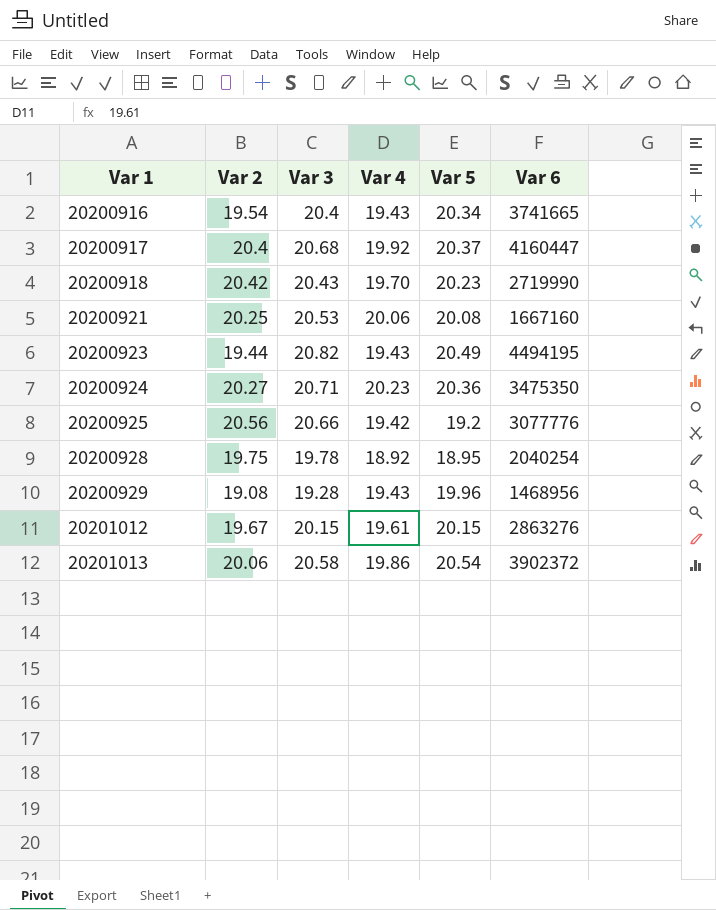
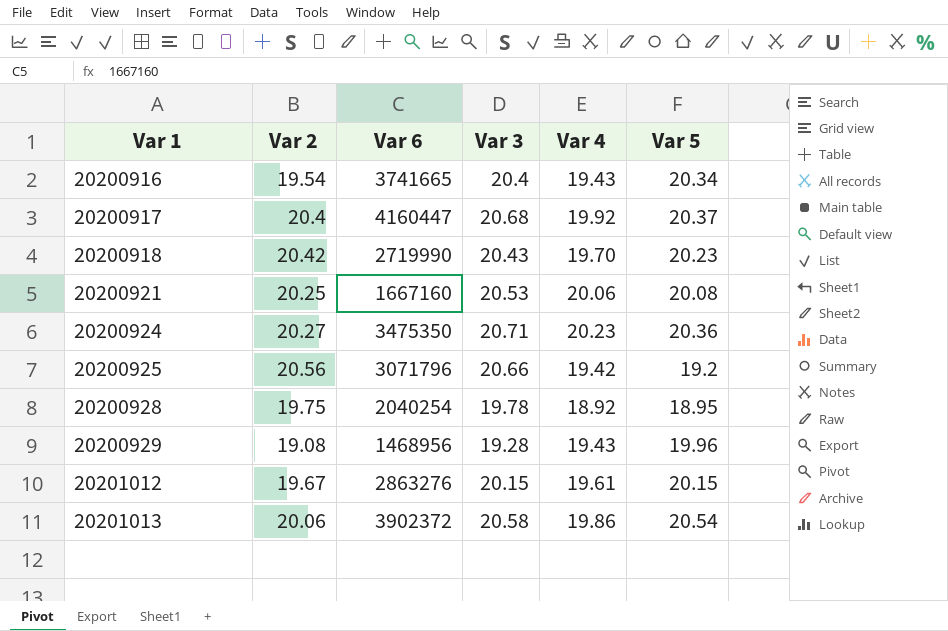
column Var 6 | position: 6 -> 3
row 20200923: 19.44 | 20.82 | 19.43 | 20.49 | 4494195 -> none
20200925 | Var 6: 3077776 -> 3071796

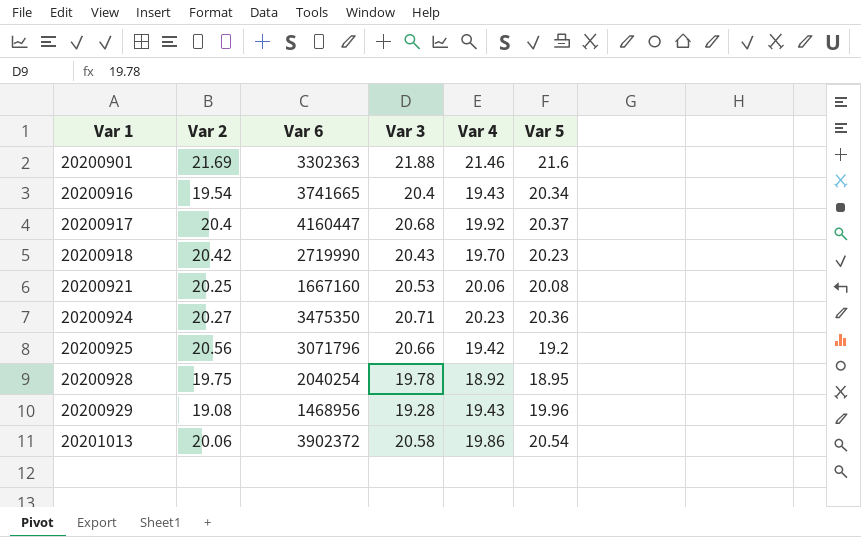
row 20201012: 19.67 | 2863276 | 20.15 | 19.61 | 20.15 -> none
row 20200901: none -> 21.69 | 3302363 | 21.88 | 21.46 | 21.6

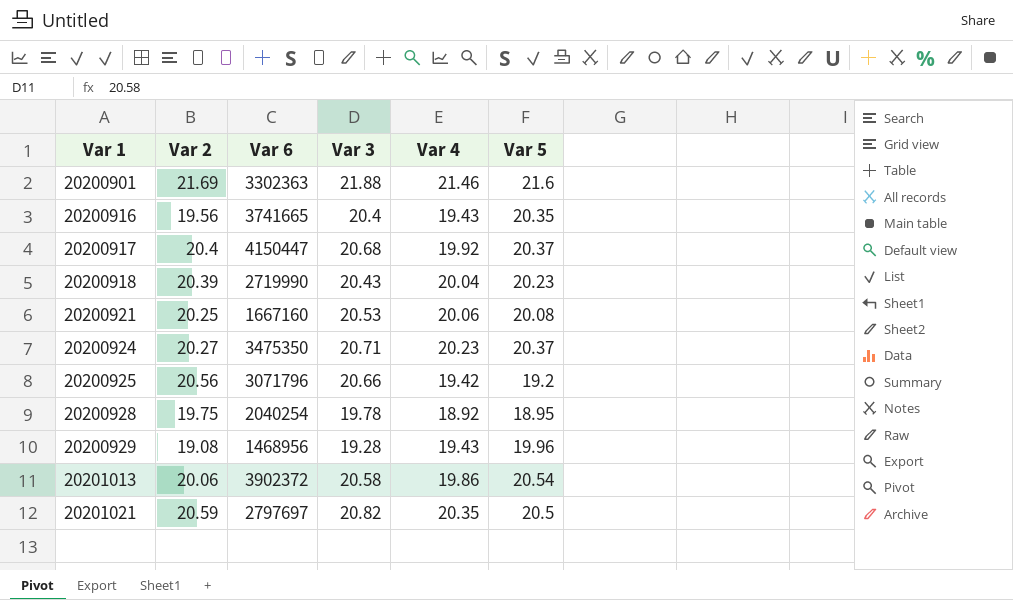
20200916 | Var 2: 19.54 -> 19.56
20200916 | Var 5: 20.34 -> 20.35
20200917 | Var 6: 4160447 -> 4150447
20200918 | Var 2: 20.42 -> 20.39
20200918 | Var 4: 19.70 -> 20.04
20200924 | Var 5: 20.36 -> 20.37
row 20201021: none -> 20.59 | 2797697 | 20.82 | 20.35 | 20.5

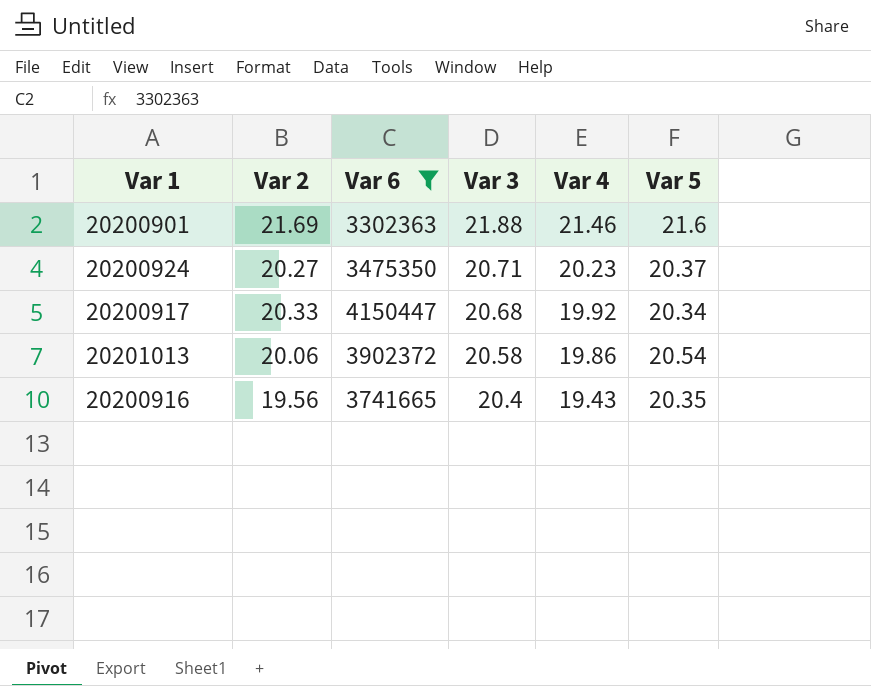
filter: none -> Var 6 >= 3302363
row order: Var 1 ascending -> Var 3 descending
20200917 | Var 2: 20.4 -> 20.33
20200917 | Var 5: 20.37 -> 20.34

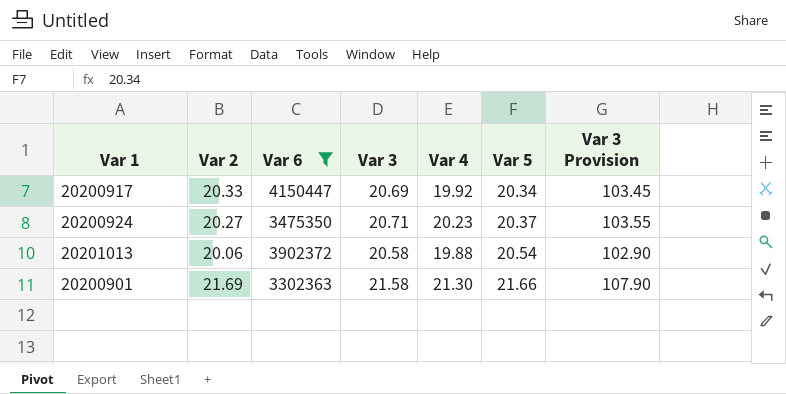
row order: Var 3 descending -> Var 5 ascending
column Var 3 Provision | formula: none -> [Var 3] * 5
row 20200916: 19.56 | 3741665 | 20.4 | 19.43 | 20.35 -> none
20200917 | Var 3: 20.68 -> 20.69
20201013 | Var 4: 19.86 -> 19.88
20200901 | Var 3: 21.88 -> 21.58
20200901 | Var 4: 21.46 -> 21.30
20200901 | Var 5: 21.6 -> 21.66

